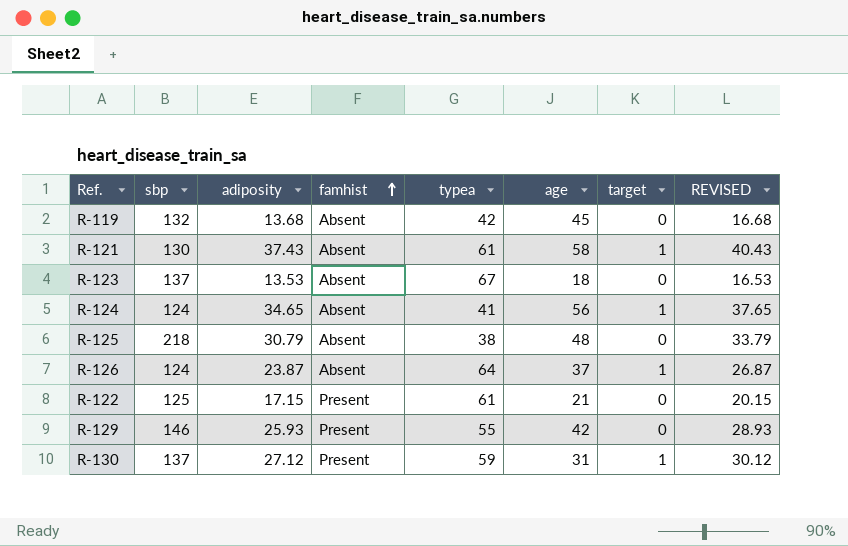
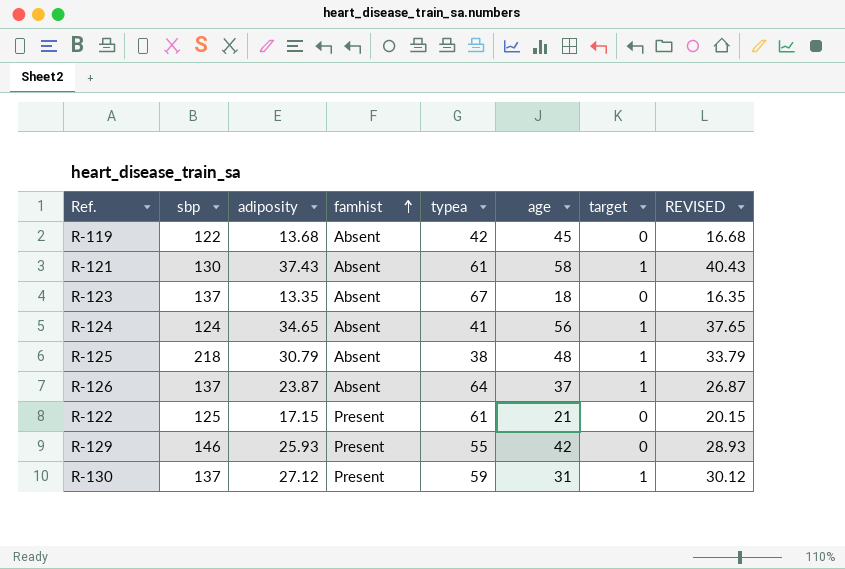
R-119 | sbp: 132 -> 122
R-123 | adiposity: 13.53 -> 13.35
R-123 | REVISED: 16.53 -> 16.35
R-125 | target: 0 -> 1
R-126 | sbp: 124 -> 137

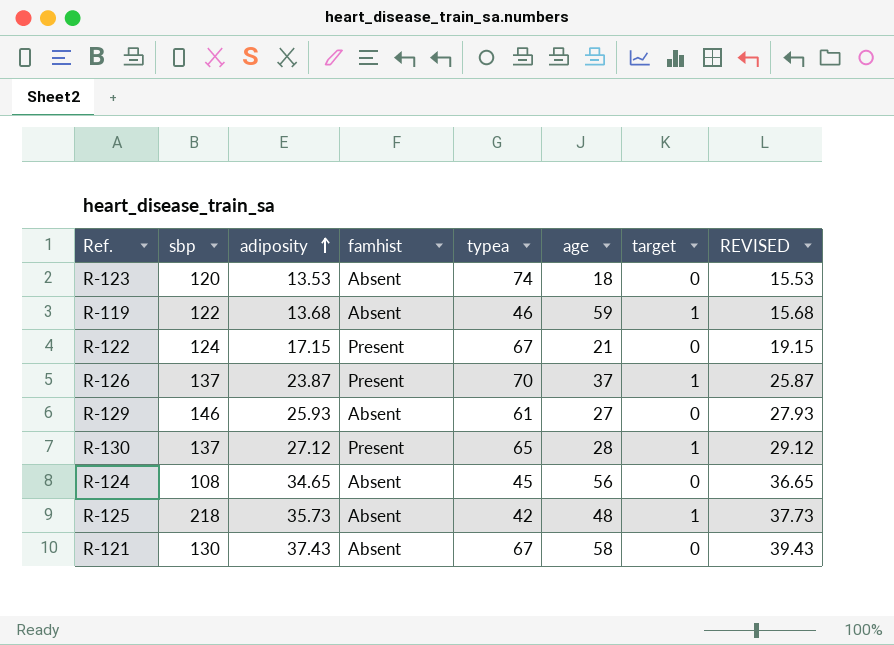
row order: famhist ascending -> adiposity ascending
column REVISED | formula: [adiposity] + 3 -> [adiposity] + 2
R-123 | sbp: 137 -> 120
R-123 | adiposity: 13.35 -> 13.53
R-123 | typea: 67 -> 74
R-119 | typea: 42 -> 46
R-119 | age: 45 -> 59
R-119 | target: 0 -> 1
R-122 | sbp: 125 -> 124
R-122 | typea: 61 -> 67
R-126 | famhist: Absent -> Present
R-126 | typea: 64 -> 70
R-129 | famhist: Present -> Absent
R-129 | typea: 55 -> 61
R-129 | age: 42 -> 27
R-130 | typea: 59 -> 65
R-130 | age: 31 -> 28
R-124 | sbp: 124 -> 108
R-124 | typea: 41 -> 45
R-124 | target: 1 -> 0
R-125 | adiposity: 30.79 -> 35.73
R-125 | typea: 38 -> 42
R-121 | typea: 61 -> 67
R-121 | target: 1 -> 0

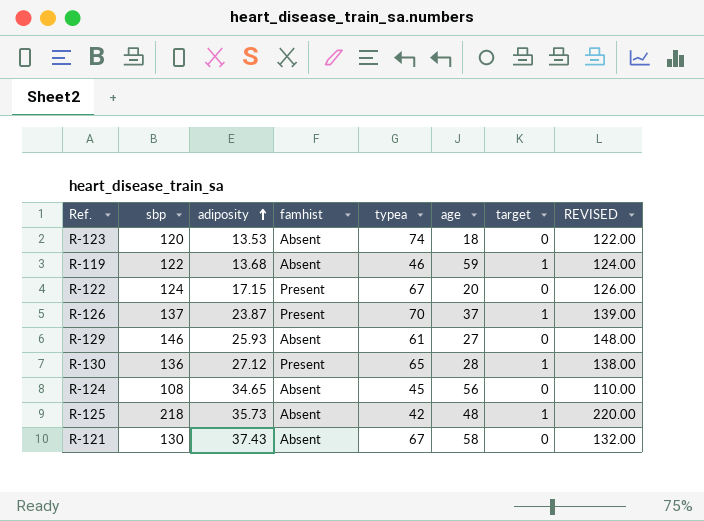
column REVISED | formula: [adiposity] + 2 -> [sbp] + 2
R-122 | age: 21 -> 20
R-130 | sbp: 137 -> 136

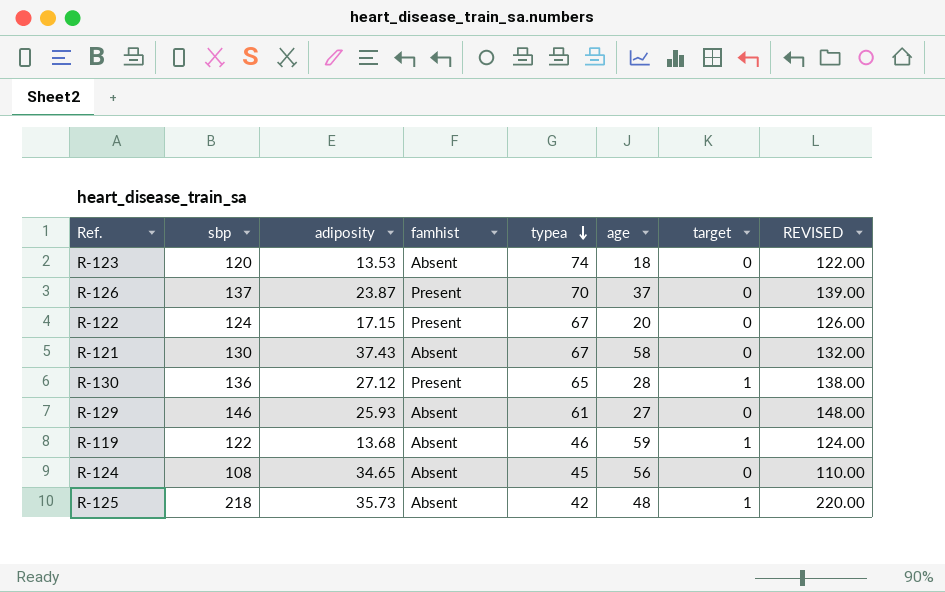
row order: adiposity ascending -> typea descending
R-126 | target: 1 -> 0

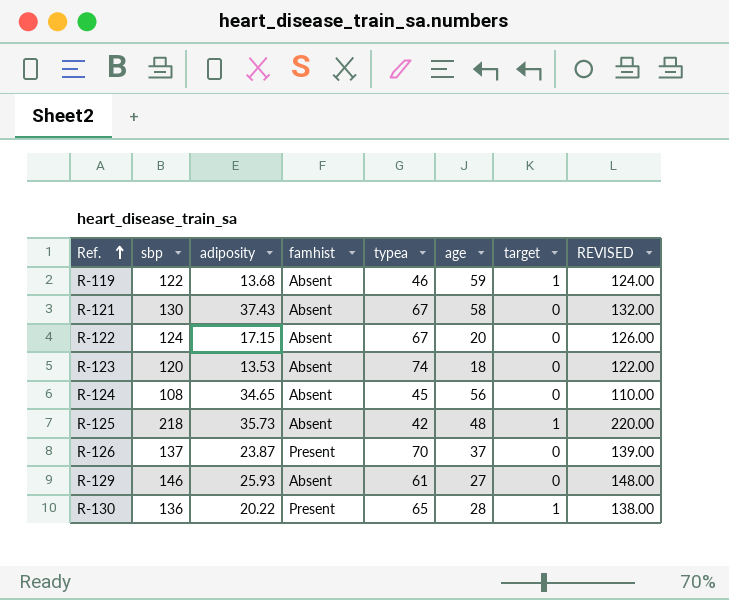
row order: typea descending -> Ref. ascending
R-122 | famhist: Present -> Absent
R-130 | adiposity: 27.12 -> 20.22

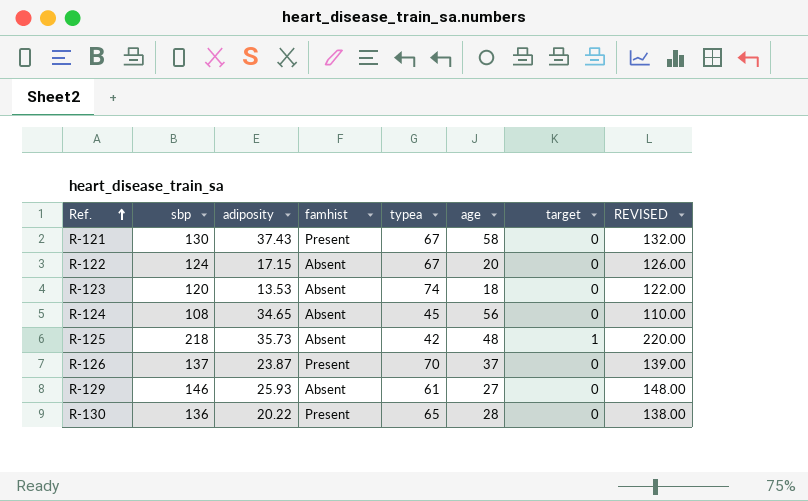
row R-119: 122 | 13.68 | Absent | 46 | 59 | 1 | 124.00 -> none
R-121 | famhist: Absent -> Present
R-130 | target: 1 -> 0

